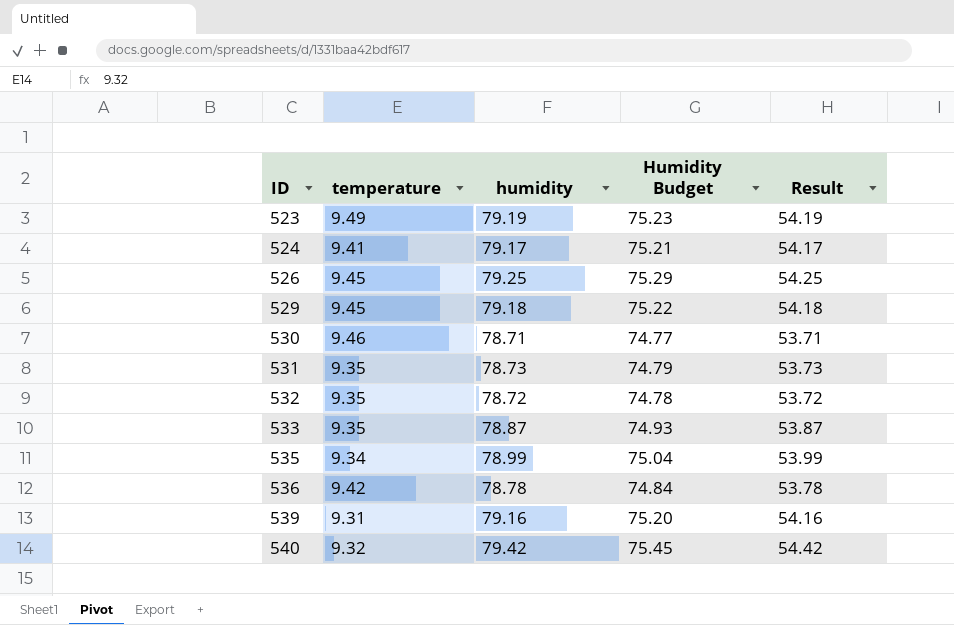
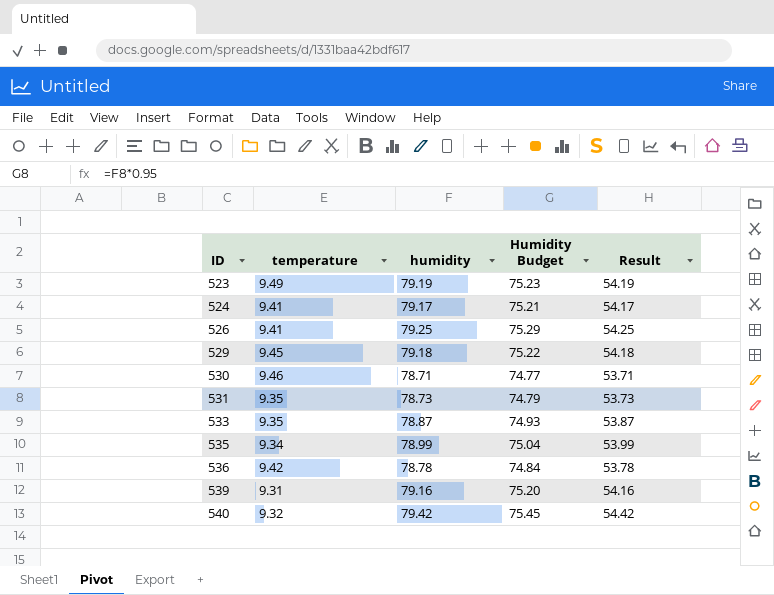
row 532: 9.35 | 78.72 | 74.78 | 53.72 -> none
526 | temperature: 9.45 -> 9.41

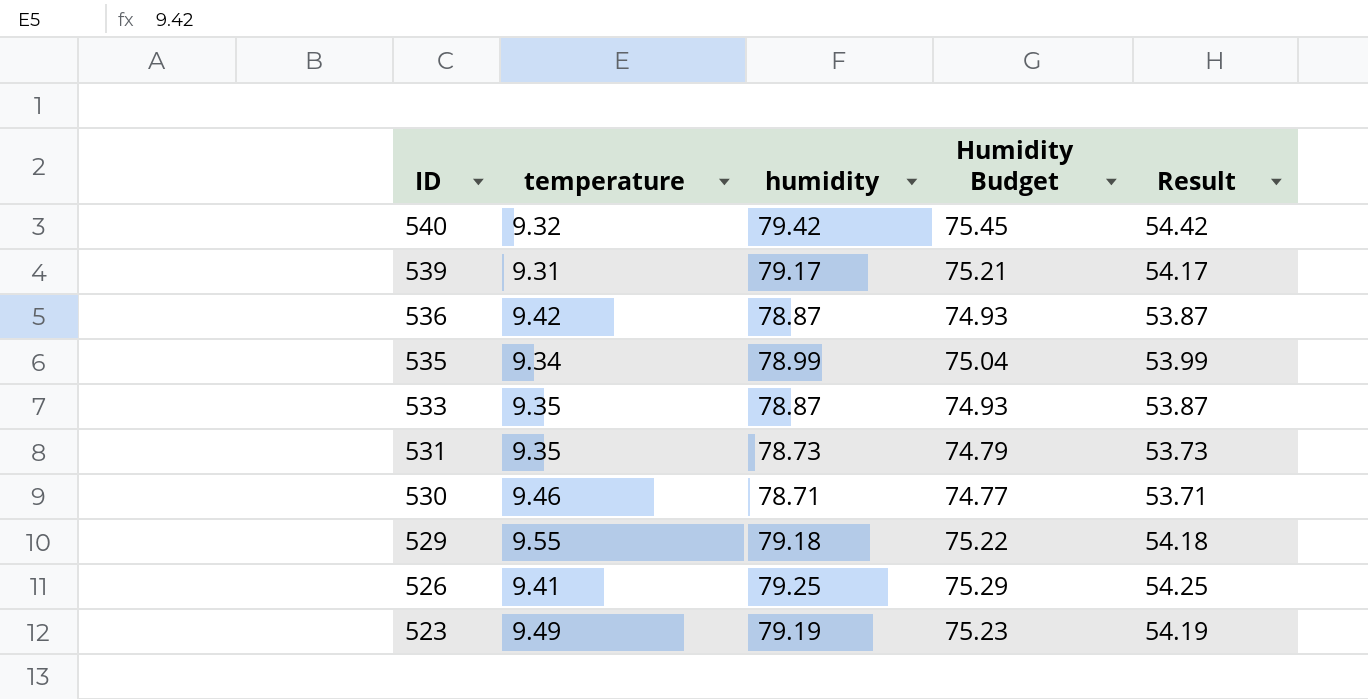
row order: ID ascending -> ID descending
row 524: 9.41 | 79.17 | 75.21 | 54.17 -> none
539 | humidity: 79.16 -> 79.17
539 | Humidity Budget: 75.20 -> 75.21
539 | Result: 54.16 -> 54.17
536 | humidity: 78.78 -> 78.87
536 | Humidity Budget: 74.84 -> 74.93
536 | Result: 53.78 -> 53.87
529 | temperature: 9.45 -> 9.55

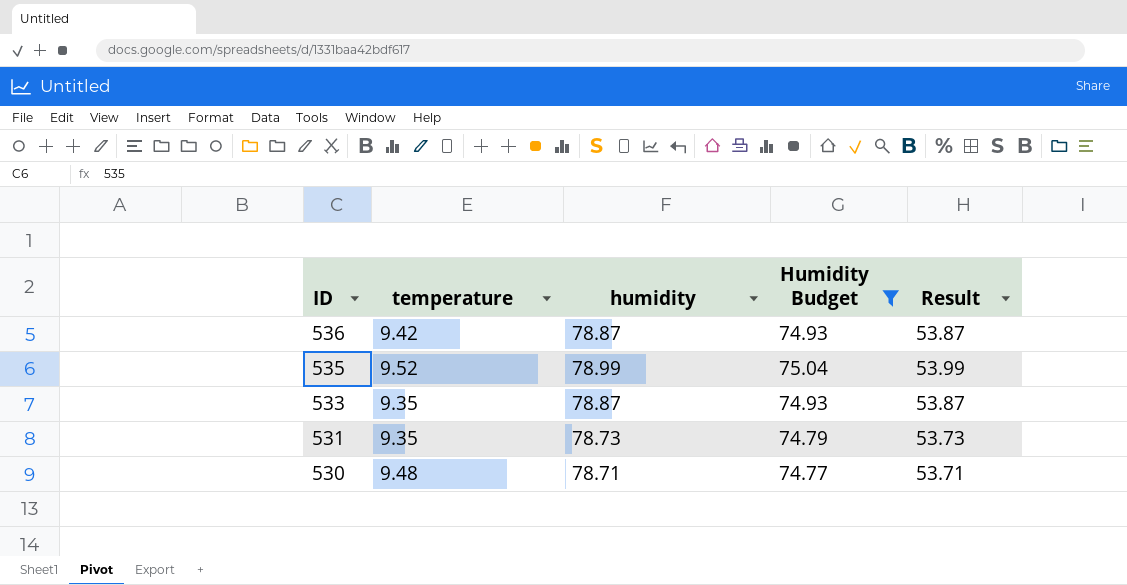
filter: none -> Humidity Budget <= 75.04
535 | temperature: 9.34 -> 9.52
530 | temperature: 9.46 -> 9.48

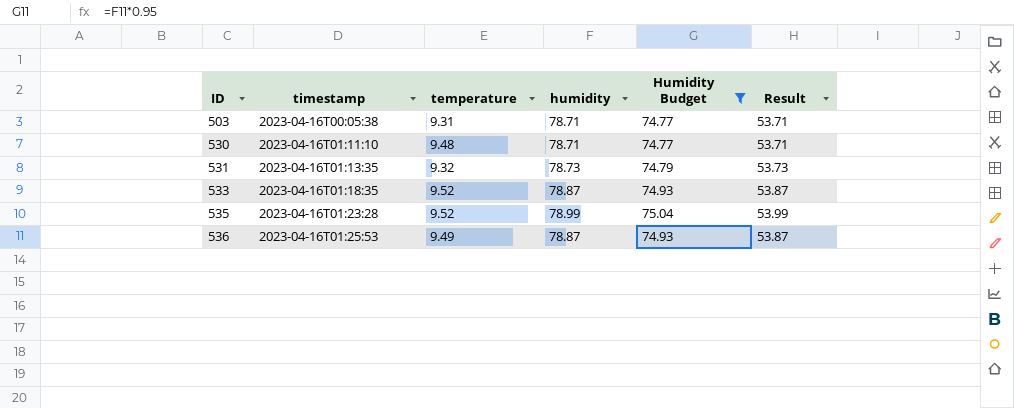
row order: ID descending -> ID ascending
column timestamp | position: none -> 2
row 503: none -> 2023-04-16T00:05:38 | 9.31 | 78.71 | 74.77 | 53.71
531 | temperature: 9.35 -> 9.32
533 | temperature: 9.35 -> 9.52
536 | temperature: 9.42 -> 9.49

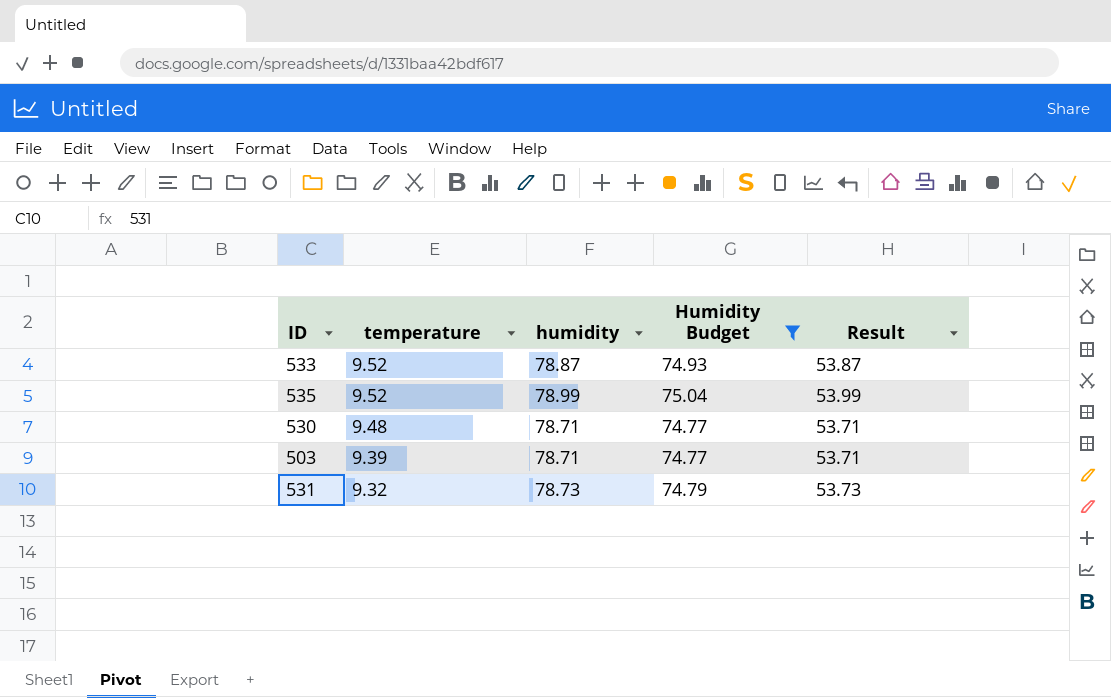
row order: ID ascending -> temperature descending
column timestamp | position: 2 -> none
row 536: 2023-04-16T01:25:53 | 9.49 | 78.87 | 74.93 | 53.87 -> none
503 | temperature: 9.31 -> 9.39

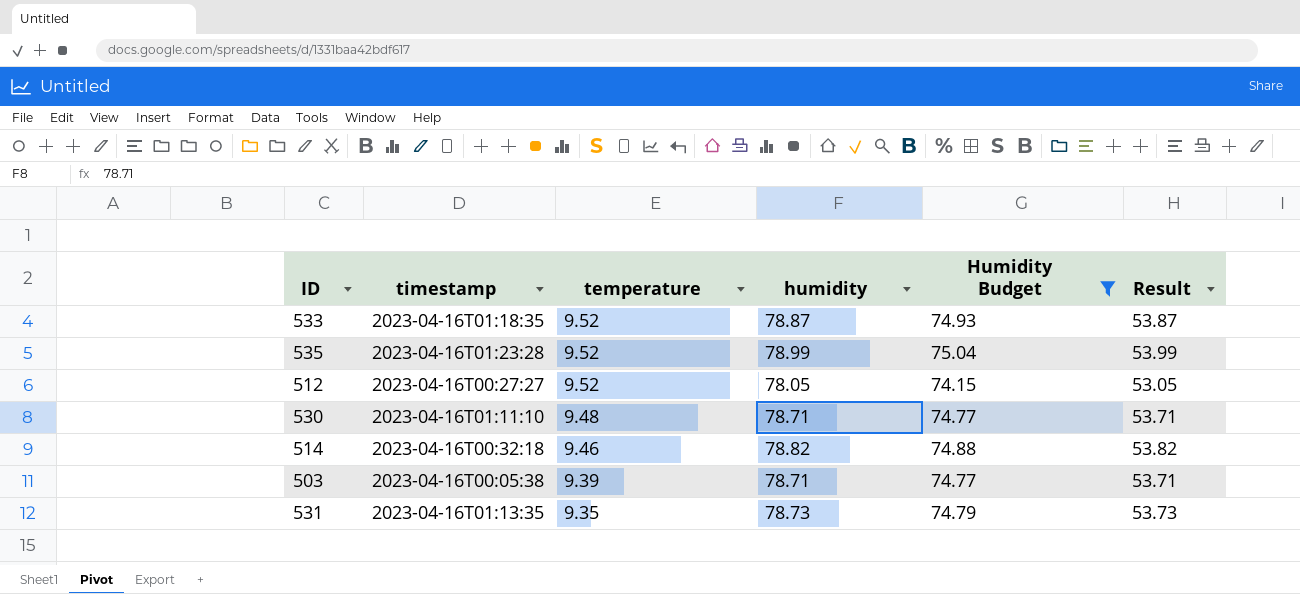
column timestamp | position: none -> 2
row 512: none -> 2023-04-16T00:27:27 | 9.52 | 78.05 | 74.15 | 53.05
row 514: none -> 2023-04-16T00:32:18 | 9.46 | 78.82 | 74.88 | 53.82
531 | temperature: 9.32 -> 9.35

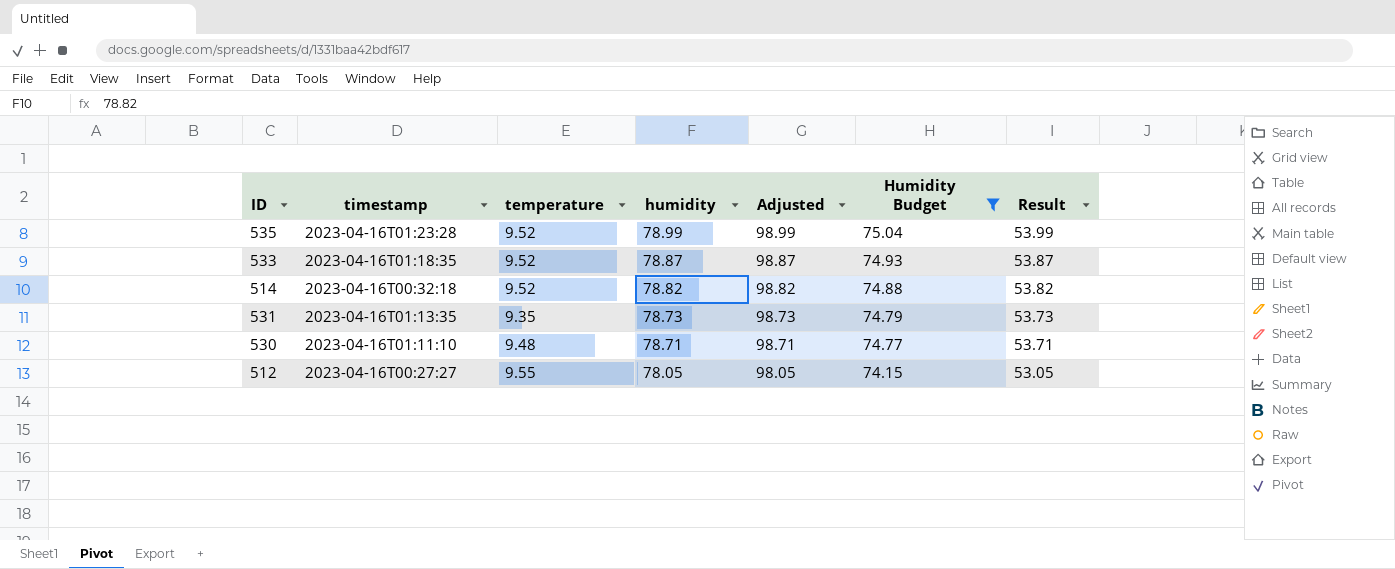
row order: temperature descending -> humidity descending
column Adjusted | formula: none -> [humidity] + 20
row 503: 2023-04-16T00:05:38 | 9.39 | 78.71 | 74.77 | 53.71 -> none
514 | temperature: 9.46 -> 9.52
512 | temperature: 9.52 -> 9.55

